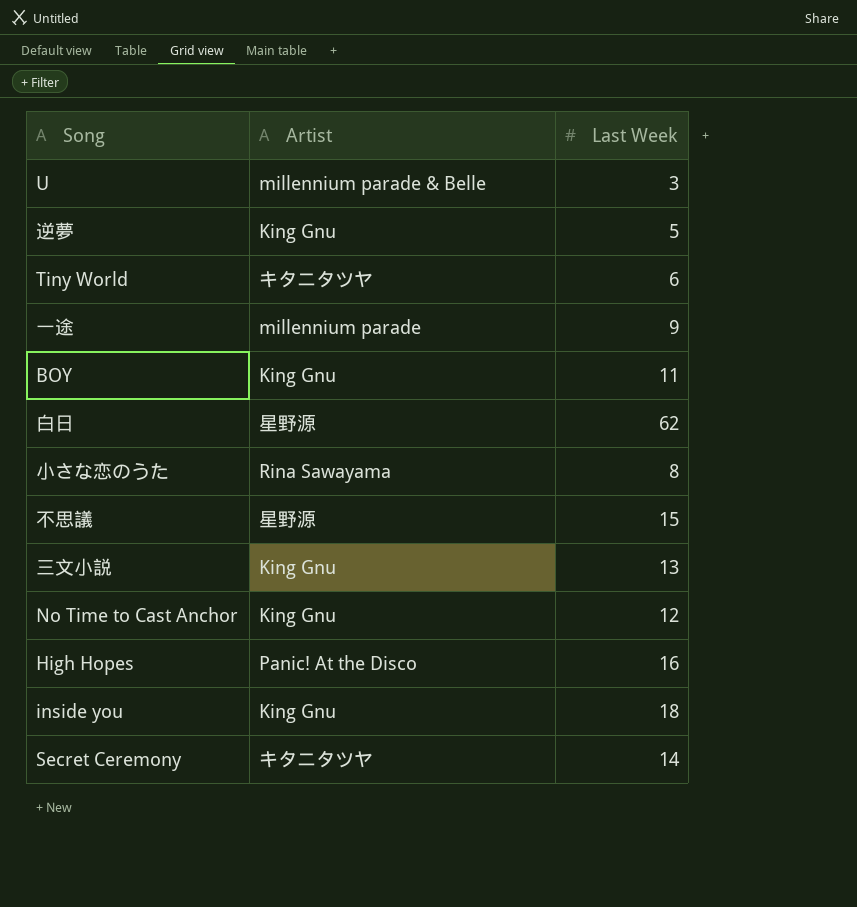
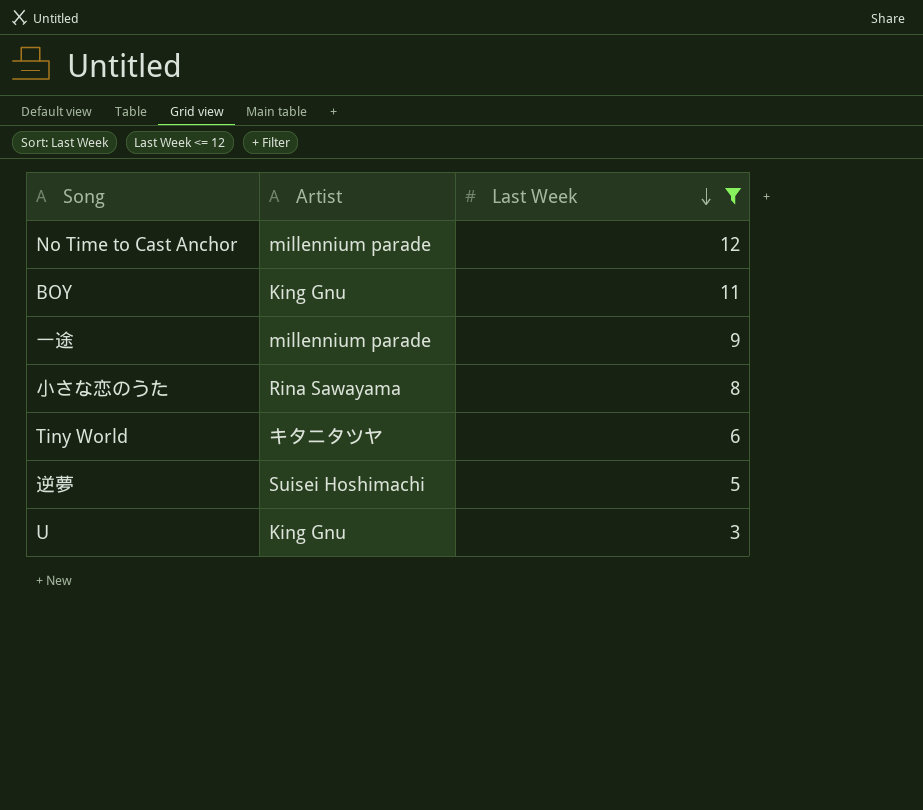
filter: none -> Last Week <= 12
row order: none -> Last Week descending
No Time to Cast Anchor | Artist: King Gnu -> millennium parade
逆夢 | Artist: King Gnu -> Suisei Hoshimachi
U | Artist: millennium parade & Belle -> King Gnu

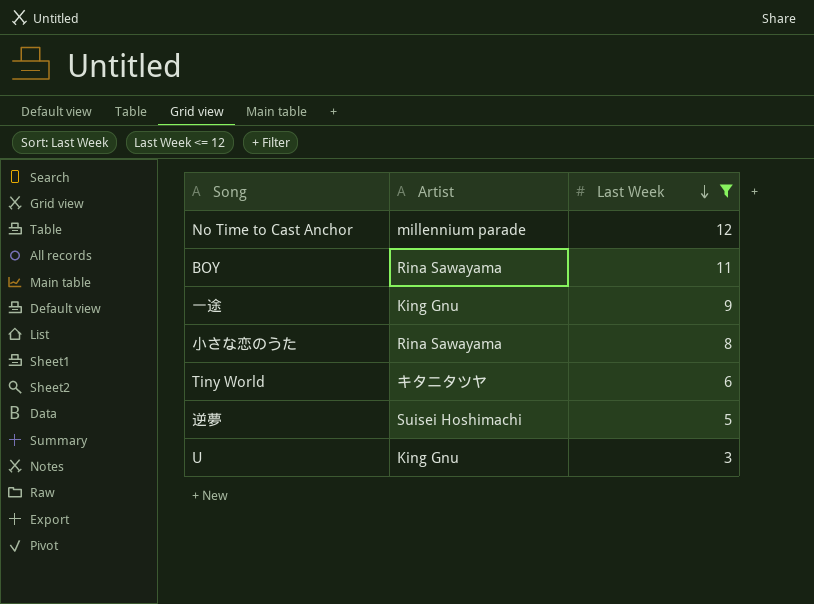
BOY | Artist: King Gnu -> Rina Sawayama
一途 | Artist: millennium parade -> King Gnu

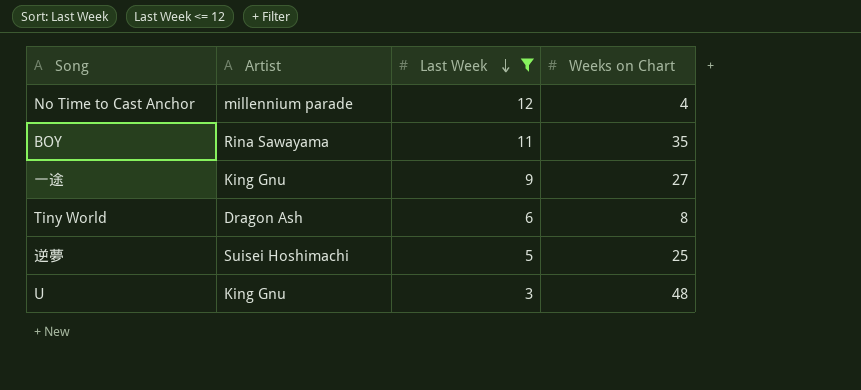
column Weeks on Chart | position: none -> 4
row 小さな恋のうた: Rina Sawayama | 8 -> none
Tiny World | Artist: キタニタツヤ -> Dragon Ash

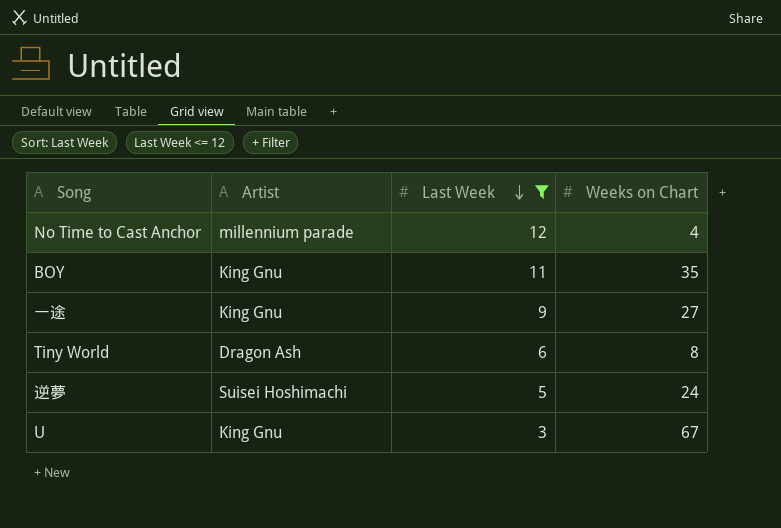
BOY | Artist: Rina Sawayama -> King Gnu
逆夢 | Weeks on Chart: 25 -> 24
U | Weeks on Chart: 48 -> 67

